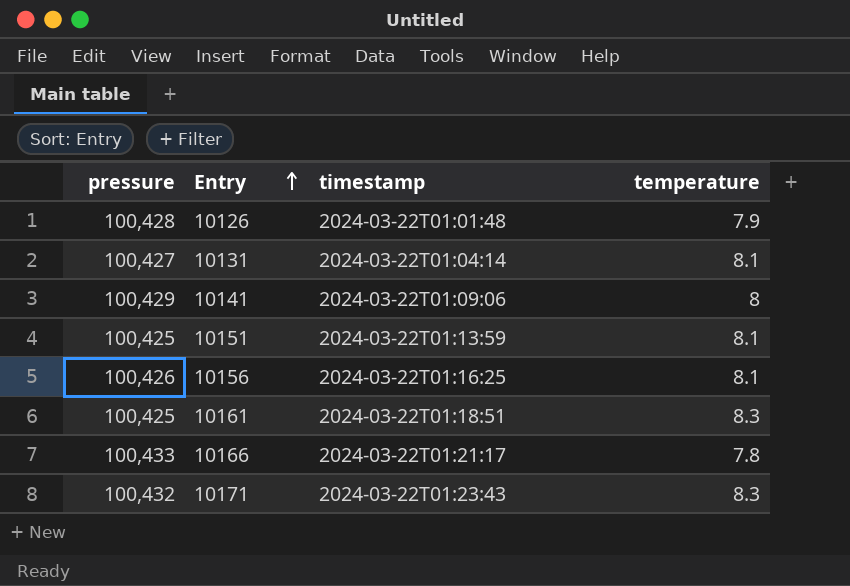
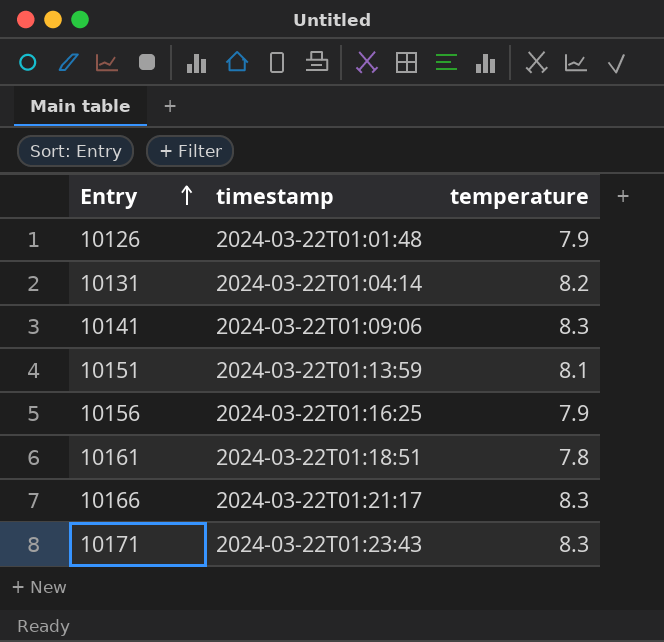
column pressure | position: 1 -> none
10131 | temperature: 8.1 -> 8.2
10141 | temperature: 8 -> 8.3
10156 | temperature: 8.1 -> 7.9
10161 | temperature: 8.3 -> 7.8
10166 | temperature: 7.8 -> 8.3

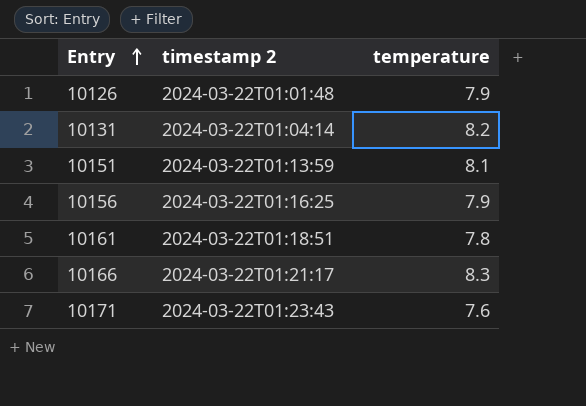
column name: timestamp -> timestamp 2
row 10141: 2024-03-22T01:09:06 | 8.3 -> none
10171 | temperature: 8.3 -> 7.6

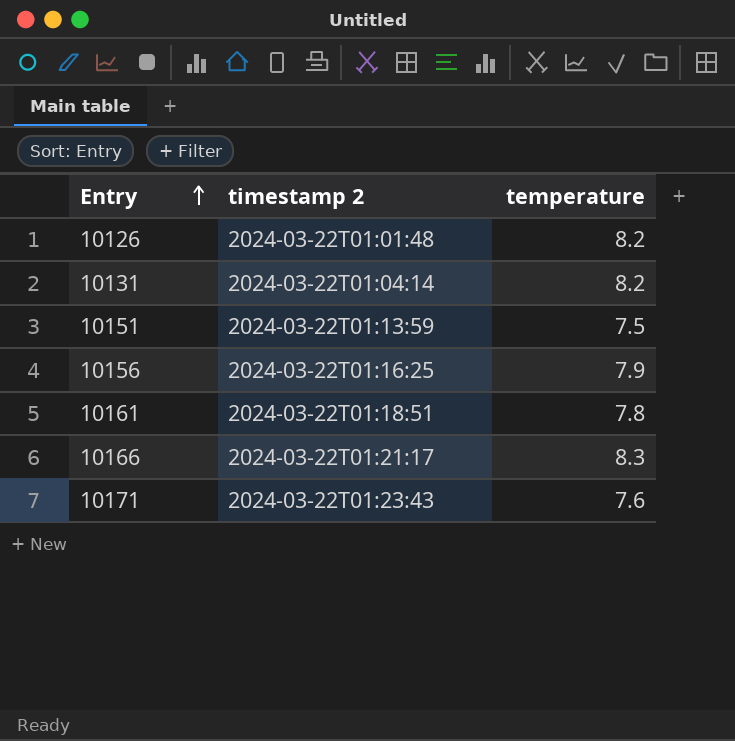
10126 | temperature: 7.9 -> 8.2
10151 | temperature: 8.1 -> 7.5

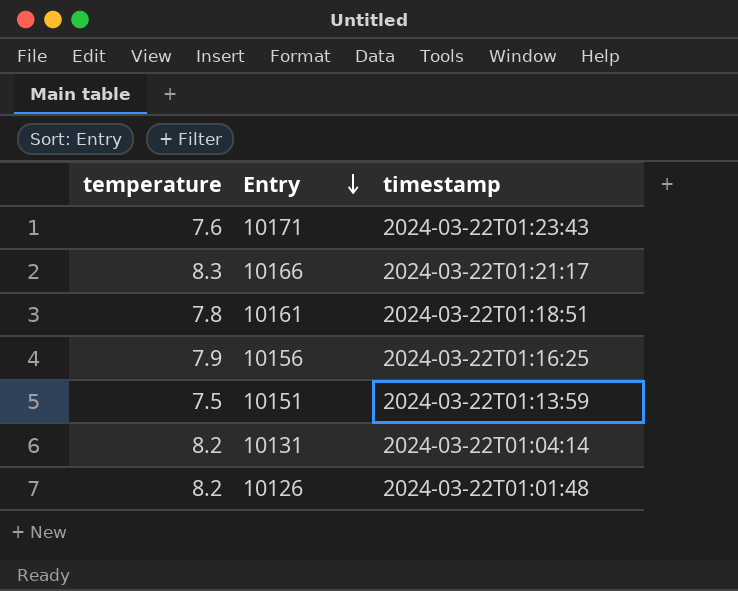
row order: Entry ascending -> Entry descending
column temperature | position: 3 -> 1
column name: timestamp 2 -> timestamp

